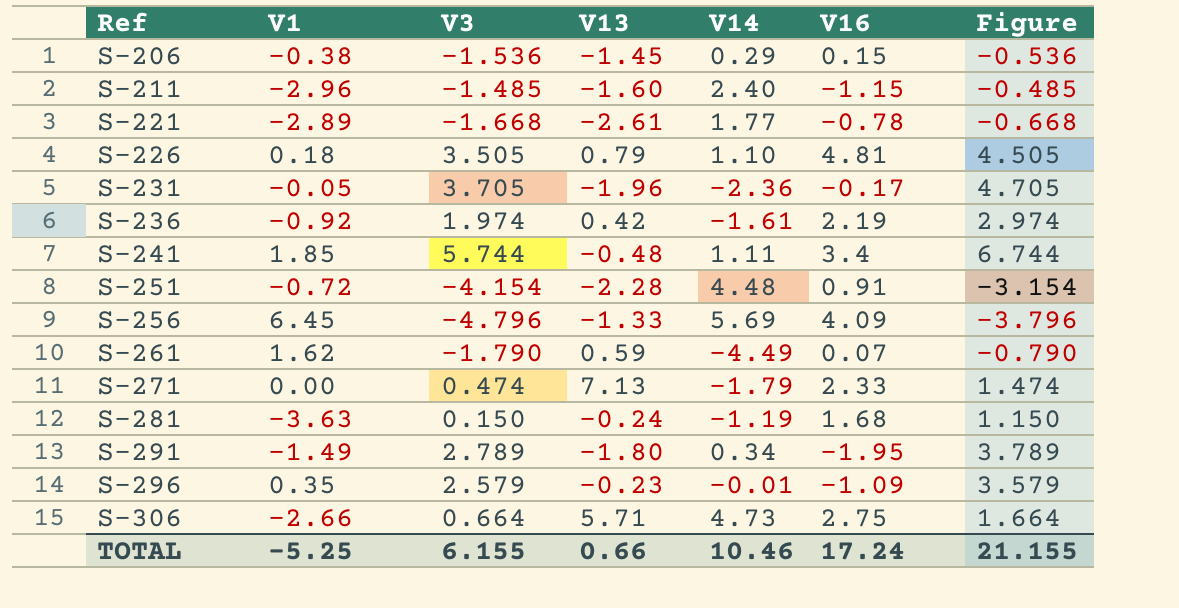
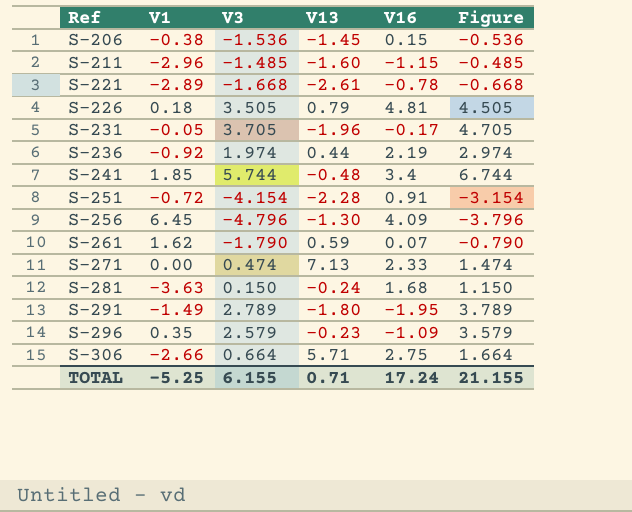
column V14 | position: 5 -> none
S-236 | V13: 0.42 -> 0.44
S-256 | V13: -1.33 -> -1.30
TOTAL | V13: 0.66 -> 0.71

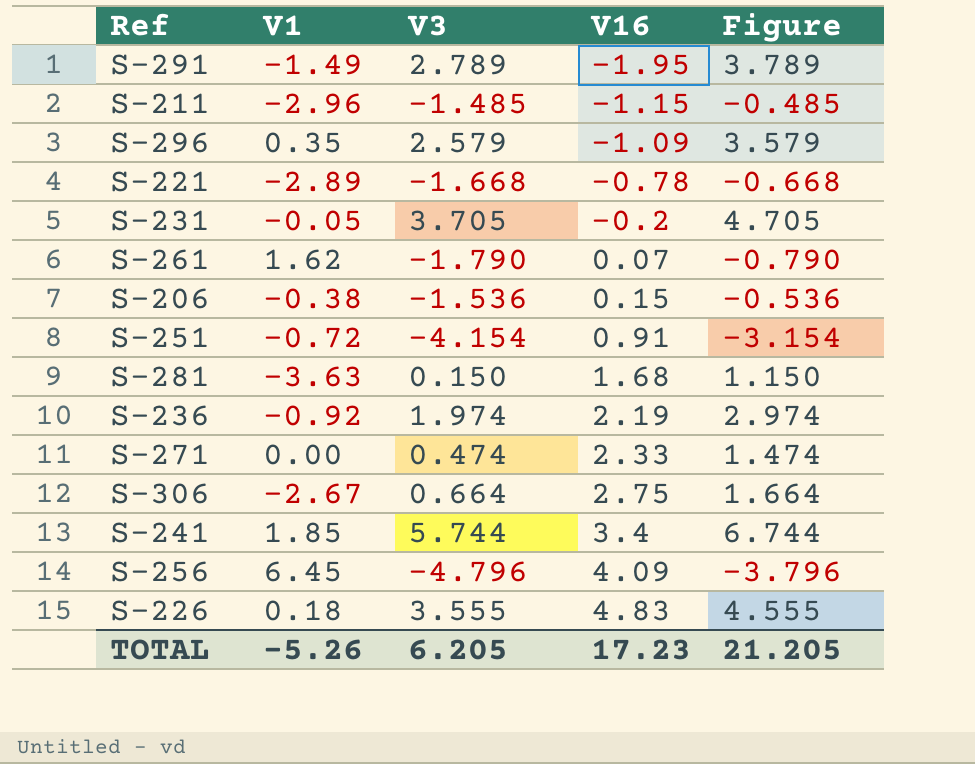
row order: Ref ascending -> V16 ascending
column V13 | position: 4 -> none
S-231 | V16: -0.17 -> -0.2
S-306 | V1: -2.66 -> -2.67
S-226 | V3: 3.505 -> 3.555
S-226 | V16: 4.81 -> 4.83
S-226 | Figure: 4.505 -> 4.555
TOTAL | V1: -5.25 -> -5.26
TOTAL | V3: 6.155 -> 6.205
TOTAL | V16: 17.24 -> 17.23
TOTAL | Figure: 21.155 -> 21.205

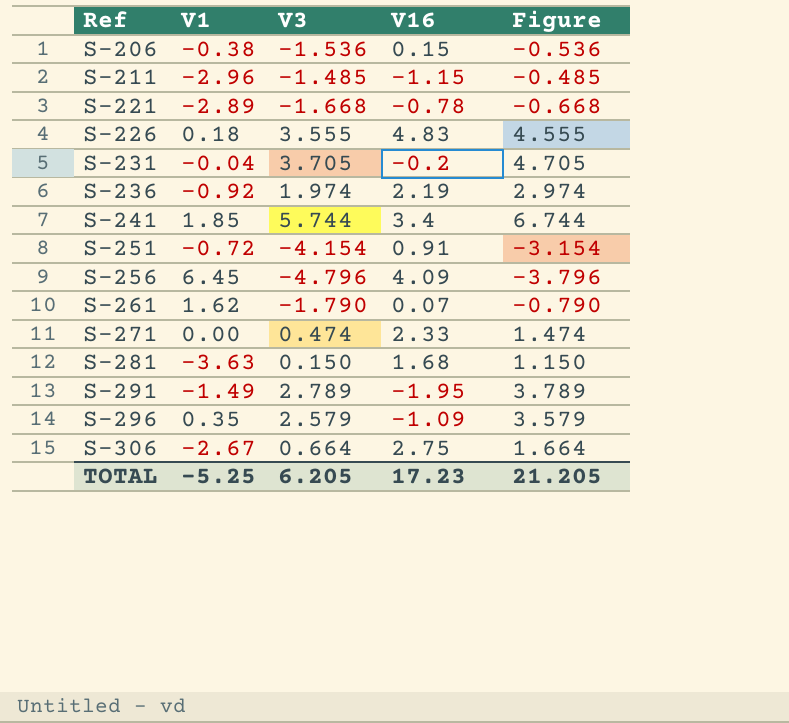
row order: V16 ascending -> Ref ascending
S-231 | V1: -0.05 -> -0.04
TOTAL | V1: -5.26 -> -5.25

